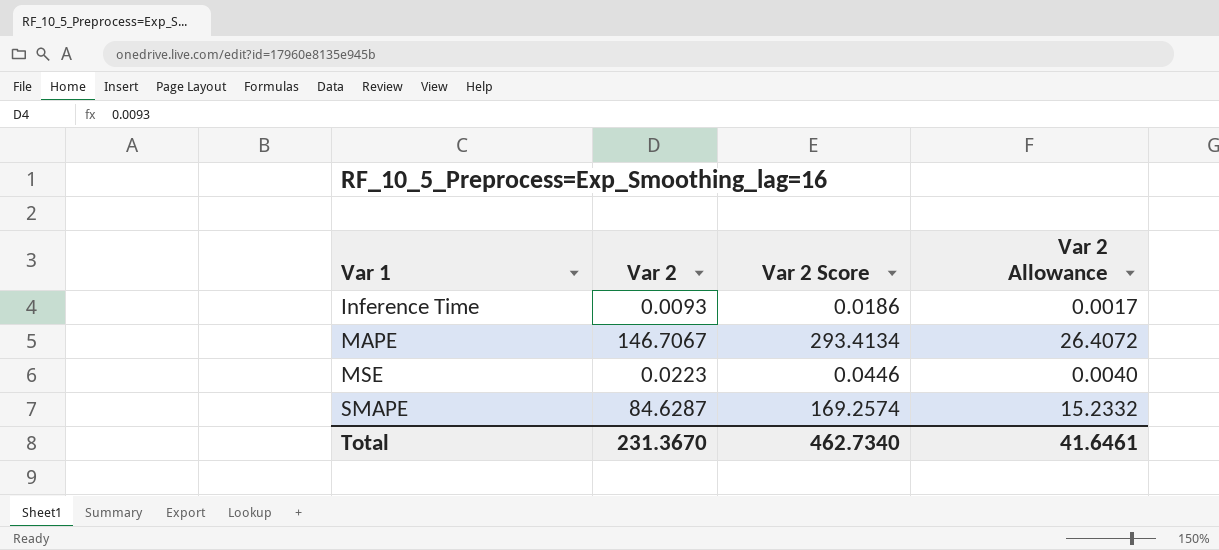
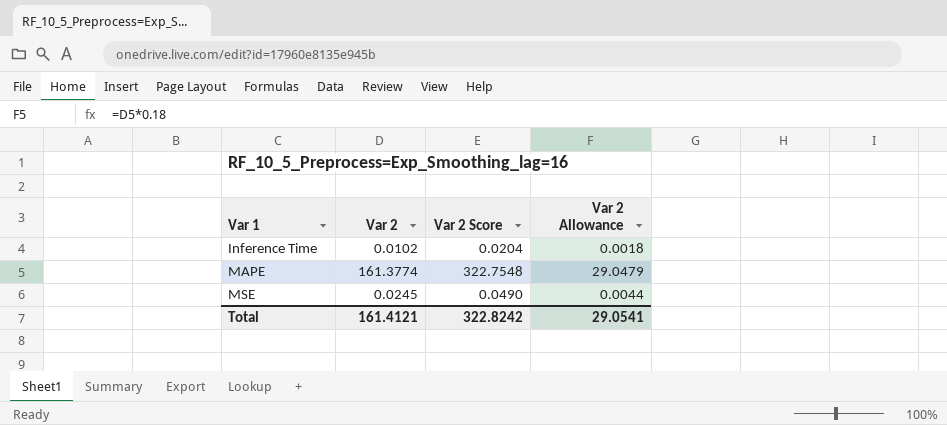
row SMAPE: 84.6287 | 169.2574 | 15.2332 -> none
Inference Time | Var 2: 0.0093 -> 0.0102
Inference Time | Var 2 Score: 0.0186 -> 0.0204
Inference Time | Var 2 Allowance: 0.0017 -> 0.0018
MAPE | Var 2: 146.7067 -> 161.3774
MAPE | Var 2 Score: 293.4134 -> 322.7548
MAPE | Var 2 Allowance: 26.4072 -> 29.0479
MSE | Var 2: 0.0223 -> 0.0245
MSE | Var 2 Score: 0.0446 -> 0.0490
MSE | Var 2 Allowance: 0.0040 -> 0.0044
Total | Var 2: 231.3670 -> 161.4121
Total | Var 2 Score: 462.7340 -> 322.8242
Total | Var 2 Allowance: 41.6461 -> 29.0541

